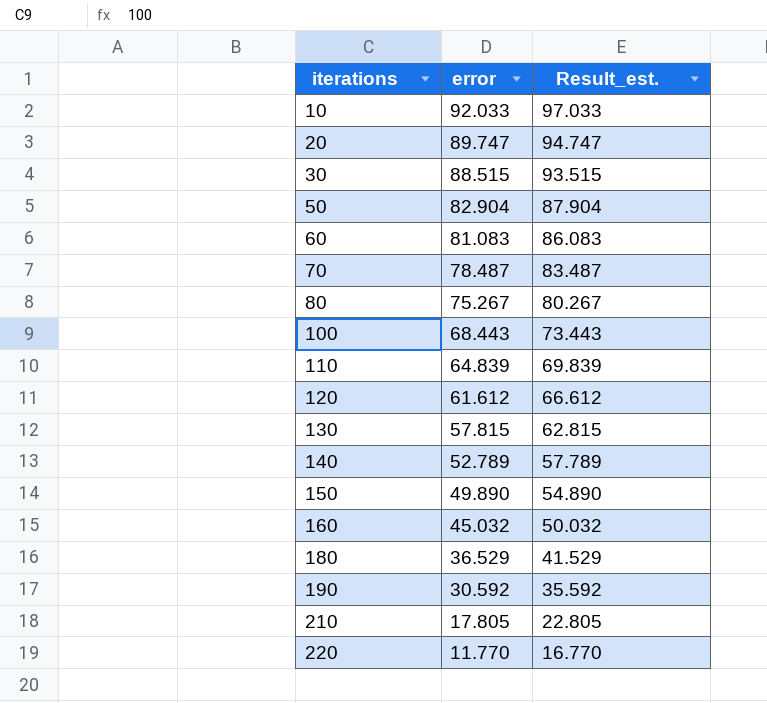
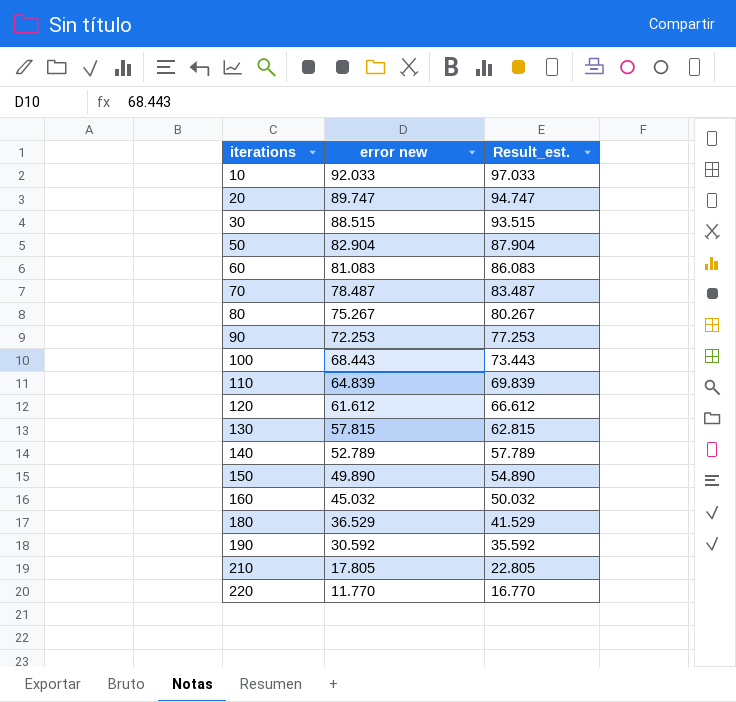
column name: error -> error new
row 90: none -> 72.253 | 77.253

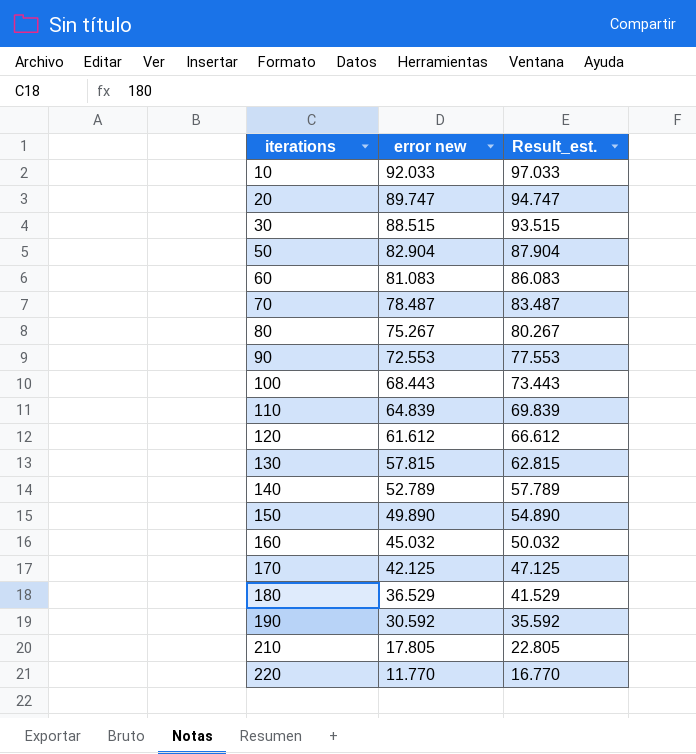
90 | error new: 72.253 -> 72.553
90 | Result_est.: 77.253 -> 77.553
row 170: none -> 42.125 | 47.125

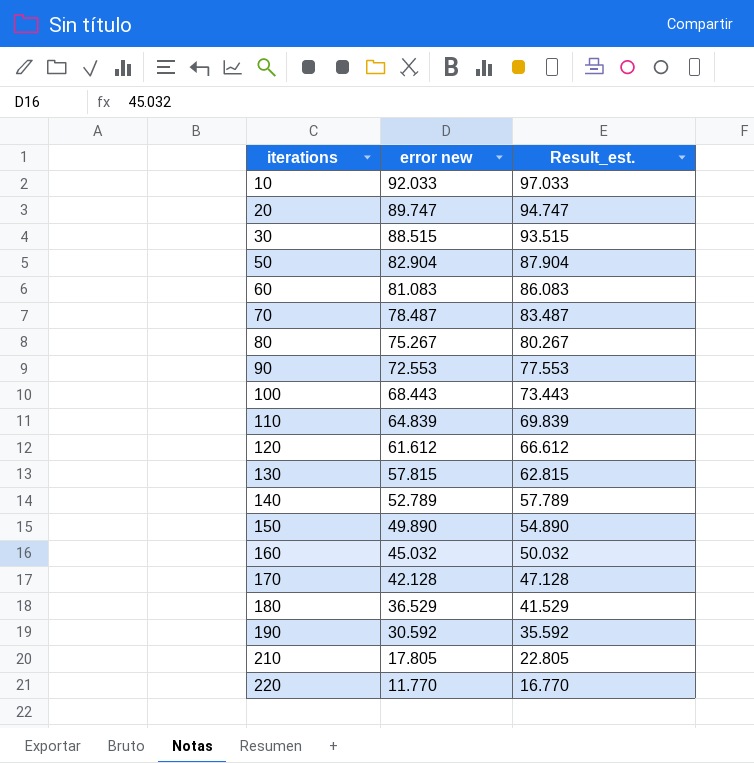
170 | error new: 42.125 -> 42.128
170 | Result_est.: 47.125 -> 47.128

